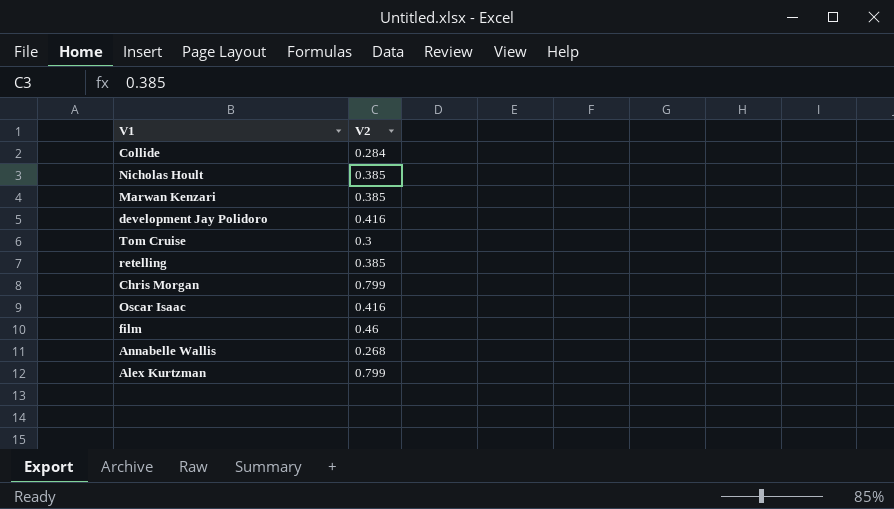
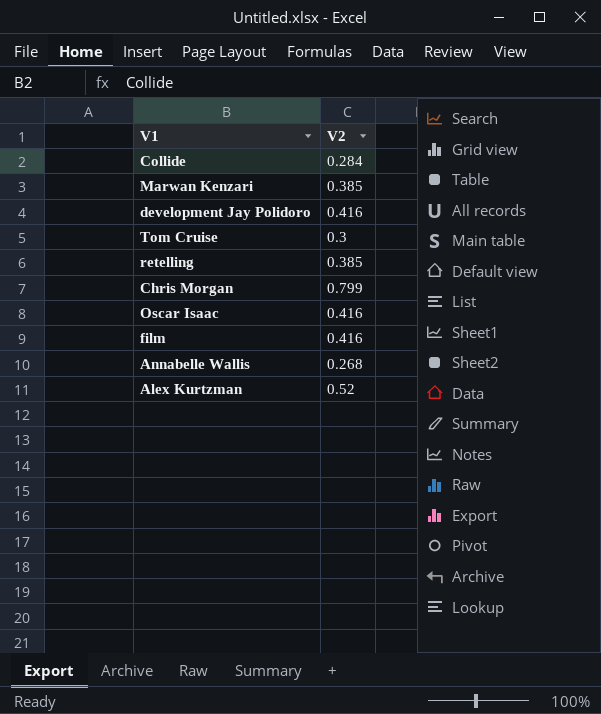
row Nicholas Hoult: 0.385 -> none
film | V2: 0.46 -> 0.416
Alex Kurtzman | V2: 0.799 -> 0.52

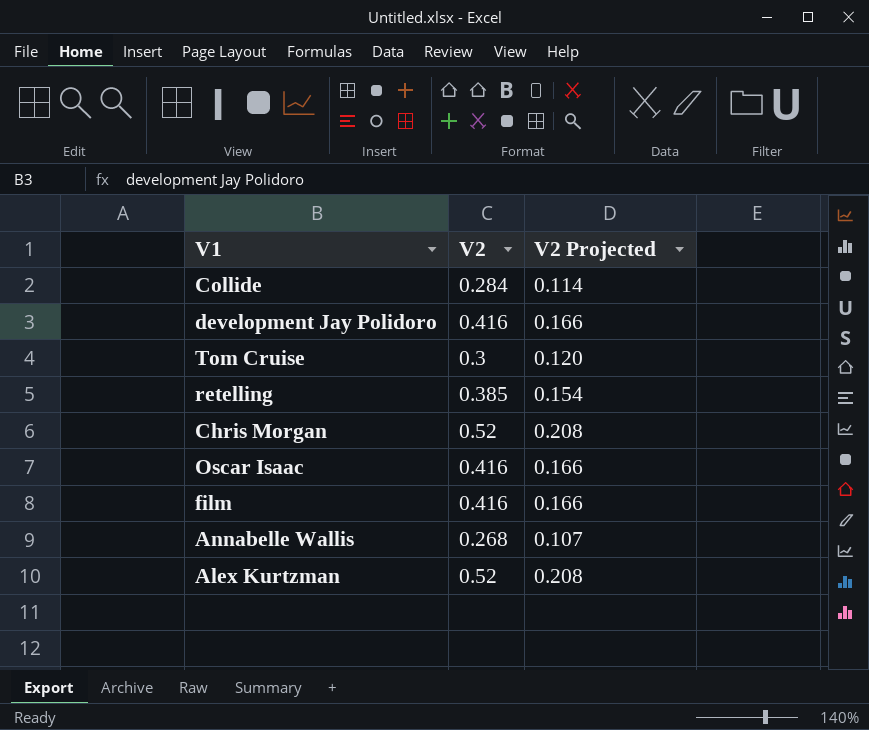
column V2 Projected | formula: none -> [V2] * 0.4
row Marwan Kenzari: 0.385 -> none
Chris Morgan | V2: 0.799 -> 0.52

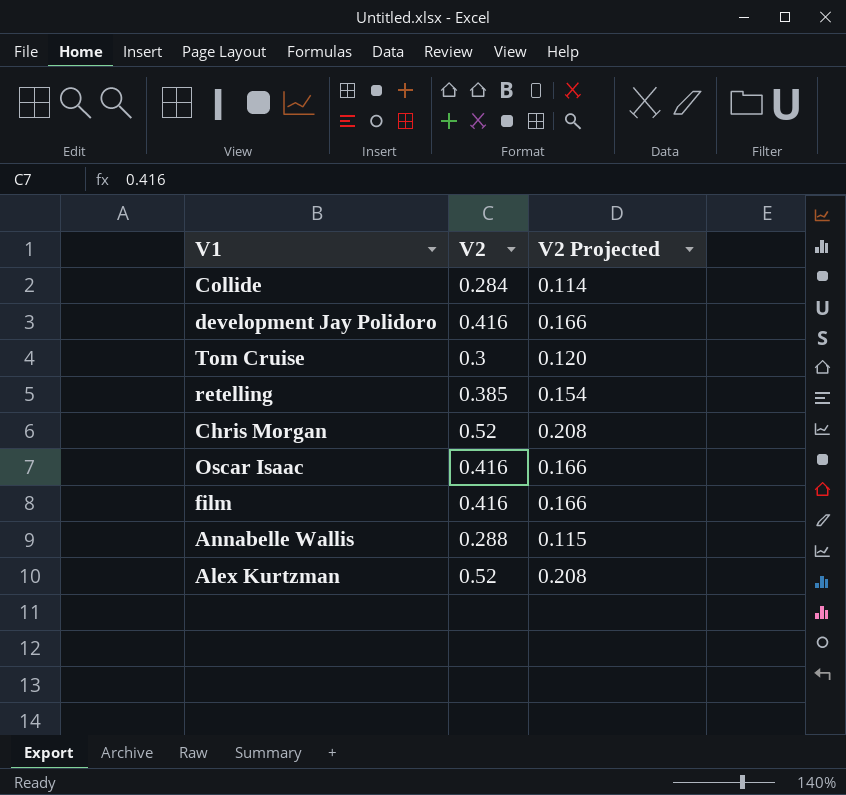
Annabelle Wallis | V2: 0.268 -> 0.288
Annabelle Wallis | V2 Projected: 0.107 -> 0.115

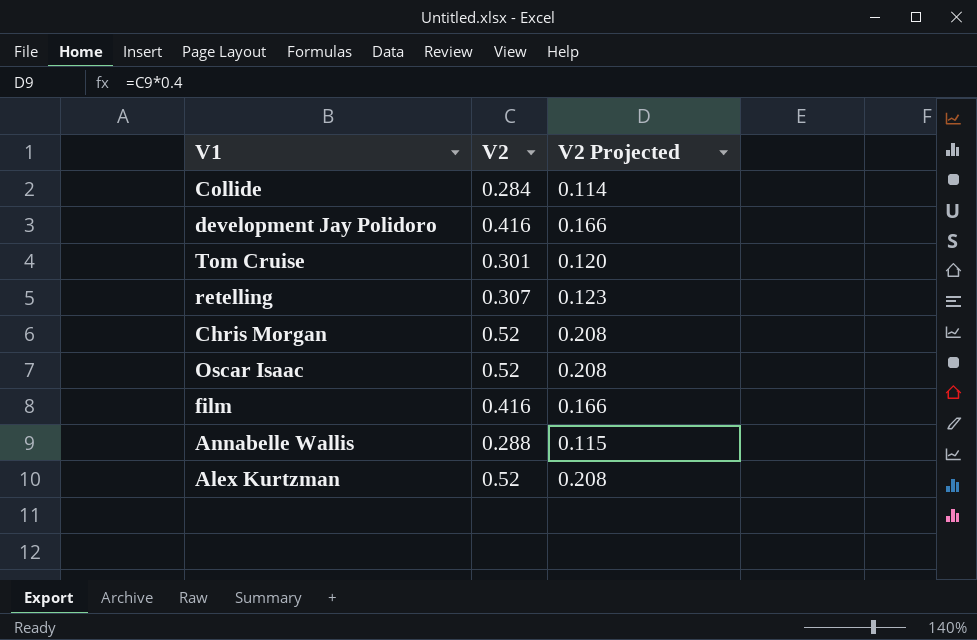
Tom Cruise | V2: 0.3 -> 0.301
retelling | V2: 0.385 -> 0.307
retelling | V2 Projected: 0.154 -> 0.123
Oscar Isaac | V2: 0.416 -> 0.52
Oscar Isaac | V2 Projected: 0.166 -> 0.208

